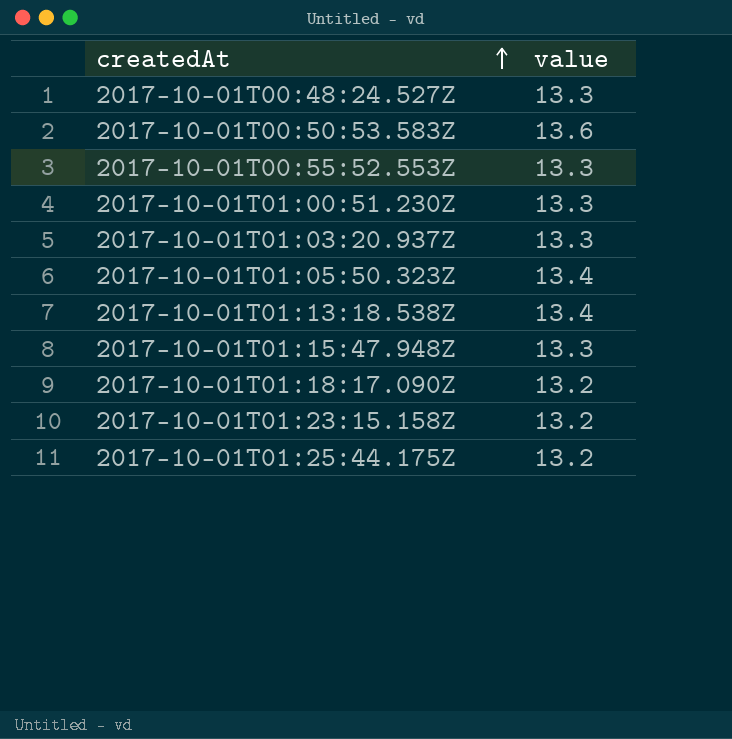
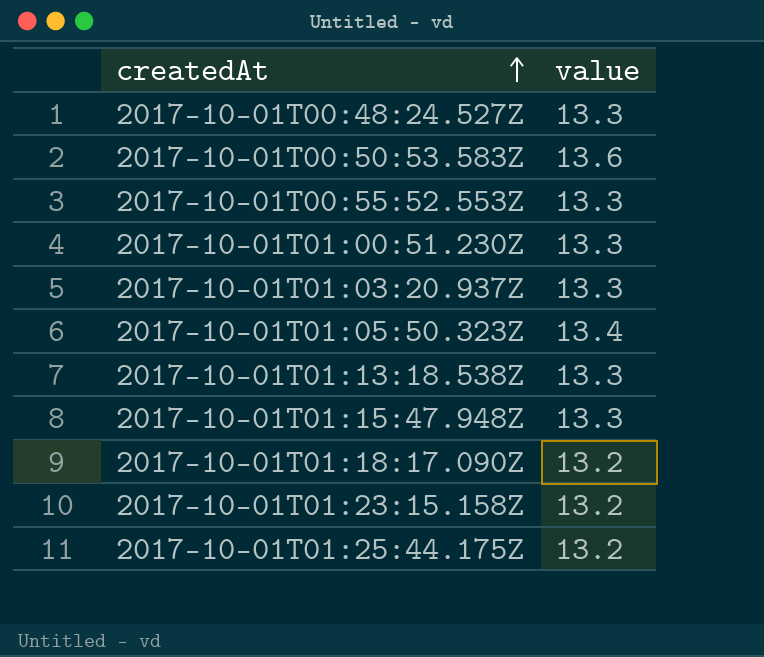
2017-10-01T01:13:18.538Z | value: 13.4 -> 13.3

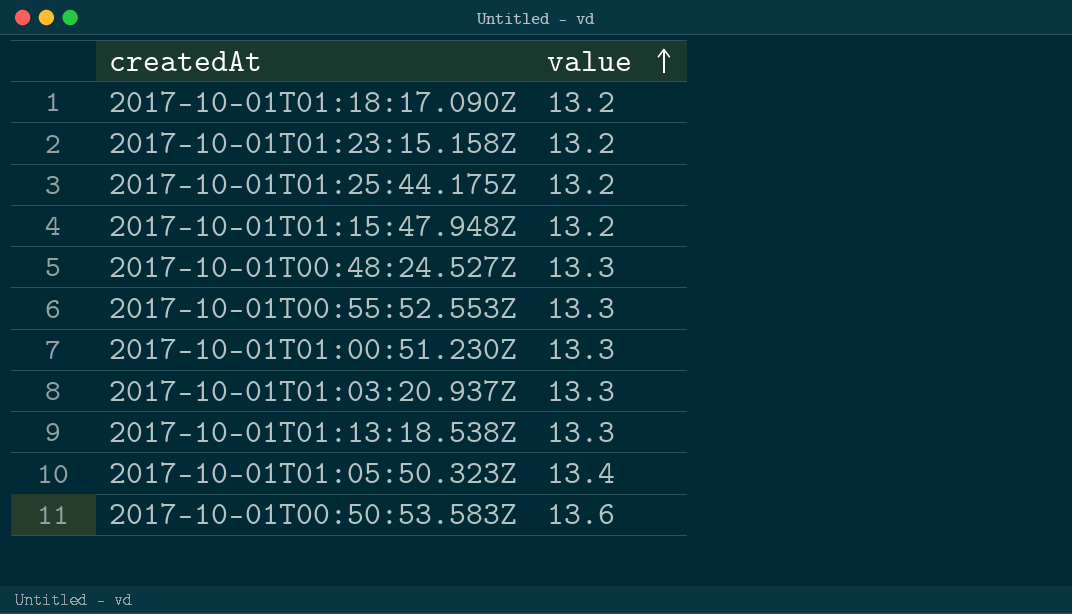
row order: createdAt ascending -> value ascending
2017-10-01T01:15:47.948Z | value: 13.3 -> 13.2

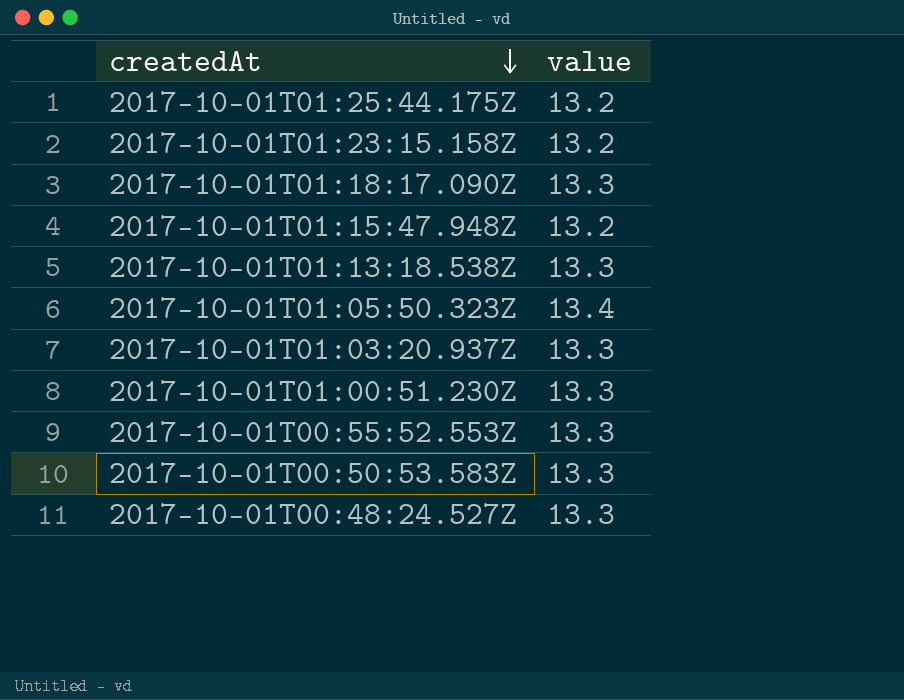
row order: value ascending -> createdAt descending
2017-10-01T01:18:17.090Z | value: 13.2 -> 13.3
2017-10-01T00:50:53.583Z | value: 13.6 -> 13.3

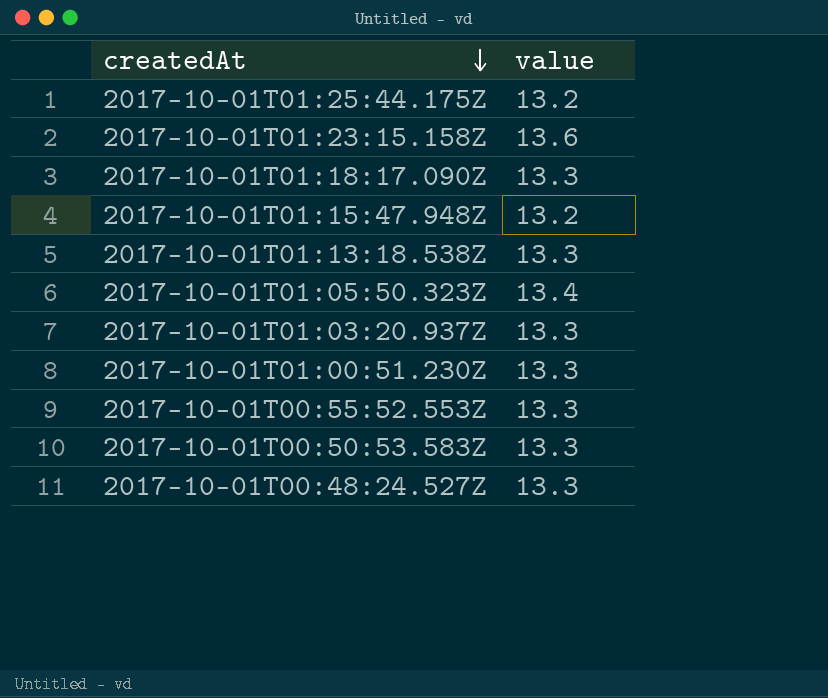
2017-10-01T01:23:15.158Z | value: 13.2 -> 13.6

